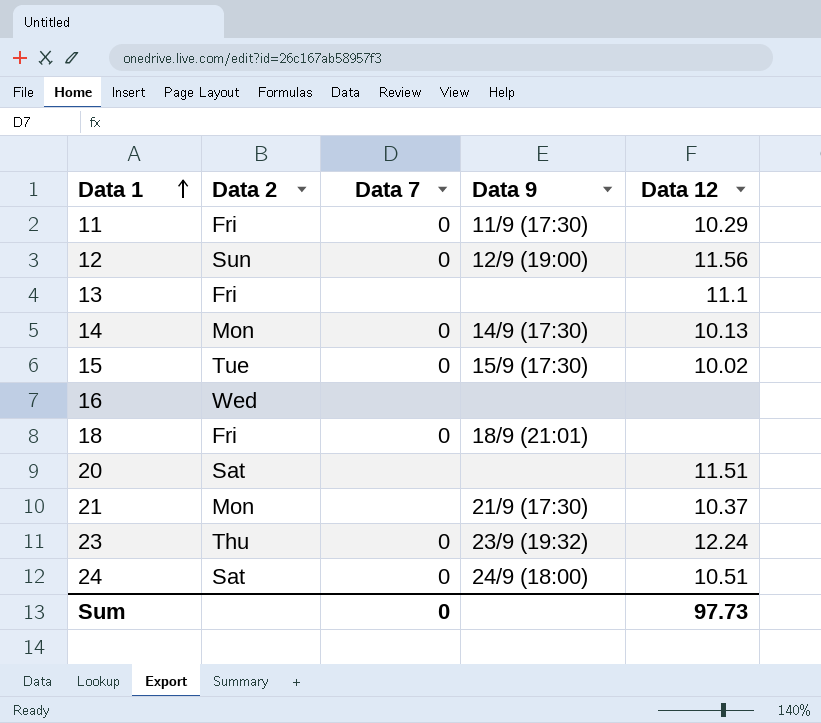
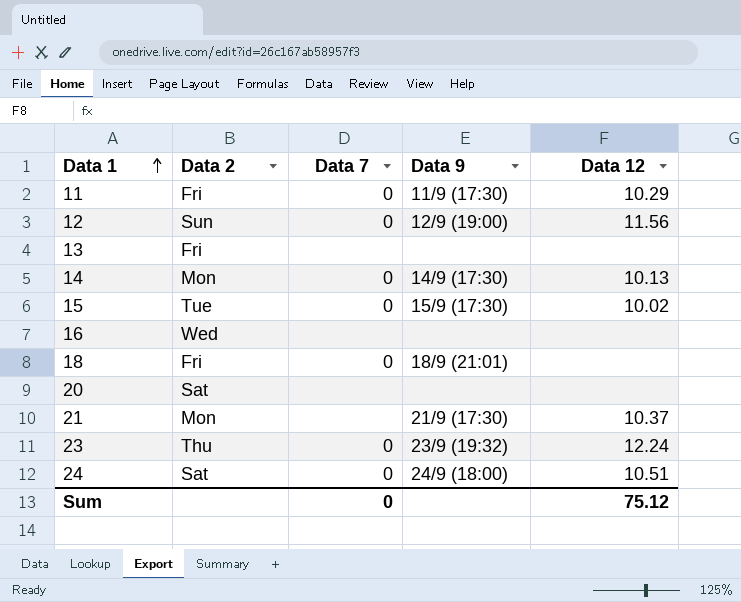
13 | Data 12: 11.1 -> none
20 | Data 12: 11.51 -> none
Sum | Data 12: 97.73 -> 75.12

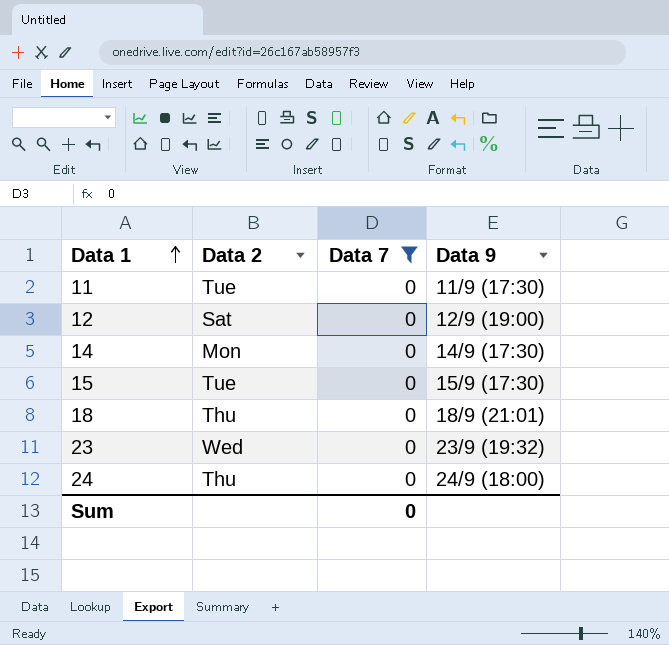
filter: none -> Data 7 = 0
column Data 12 | position: 5 -> none
11 | Data 2: Fri -> Tue
12 | Data 2: Sun -> Sat
18 | Data 2: Fri -> Thu
23 | Data 2: Thu -> Wed
24 | Data 2: Sat -> Thu

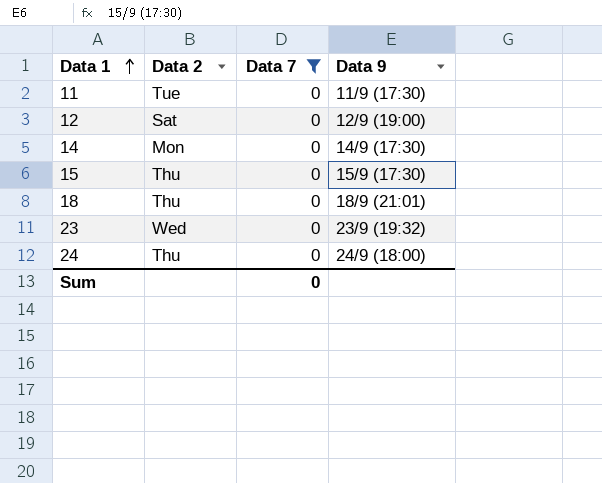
15 | Data 2: Tue -> Thu

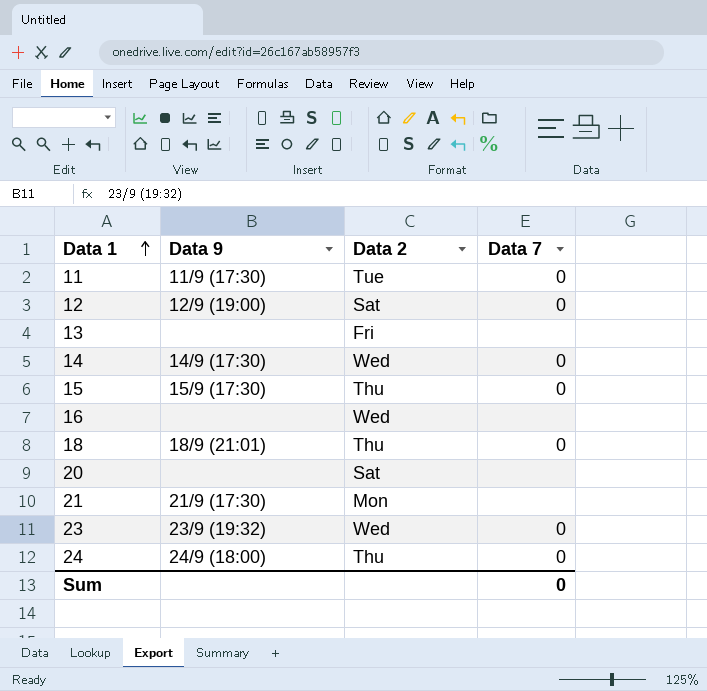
filter: Data 7 = 0 -> none
column Data 9 | position: 4 -> 2
14 | Data 2: Mon -> Wed

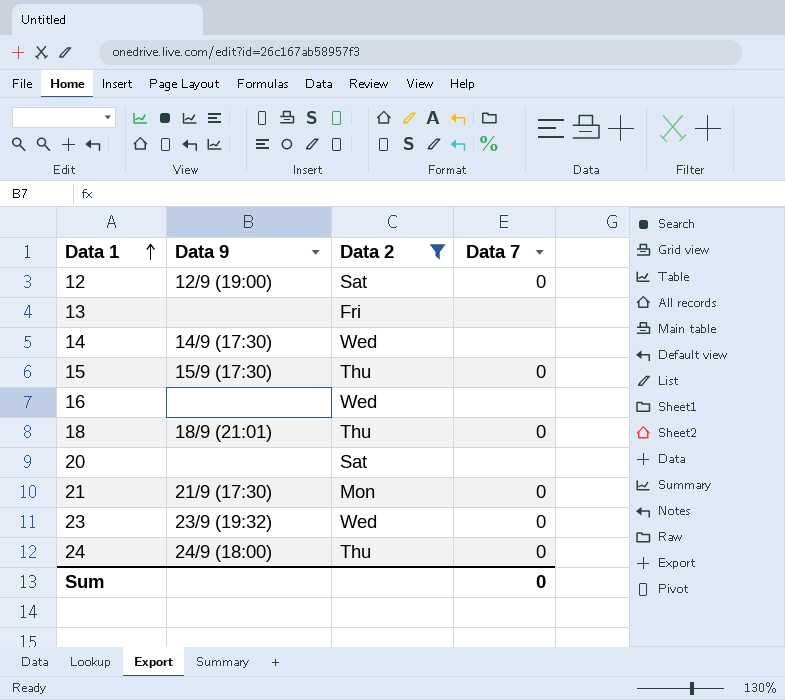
filter: none -> Data 2 != Tue
14 | Data 7: 0 -> none
21 | Data 7: none -> 0

